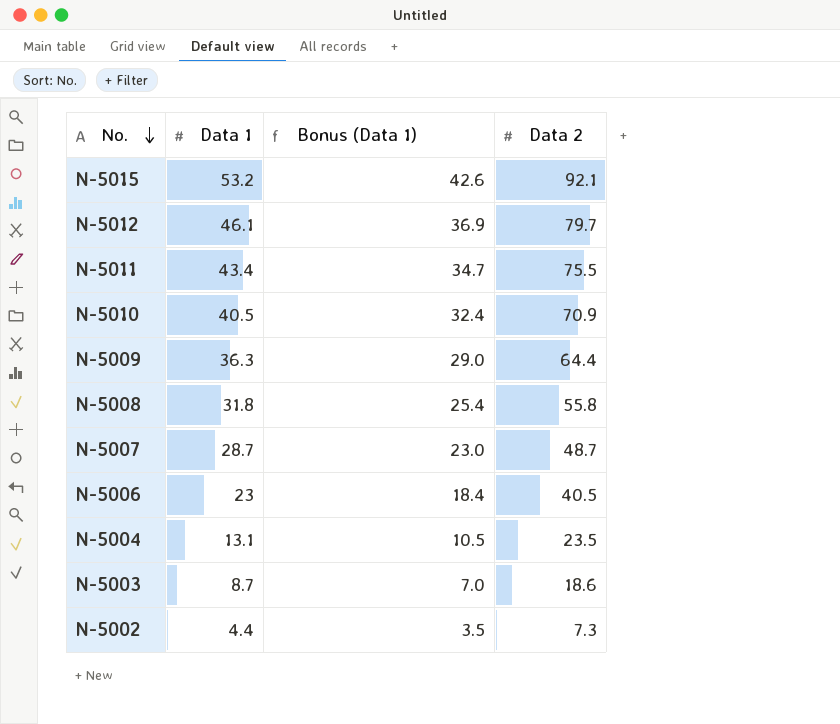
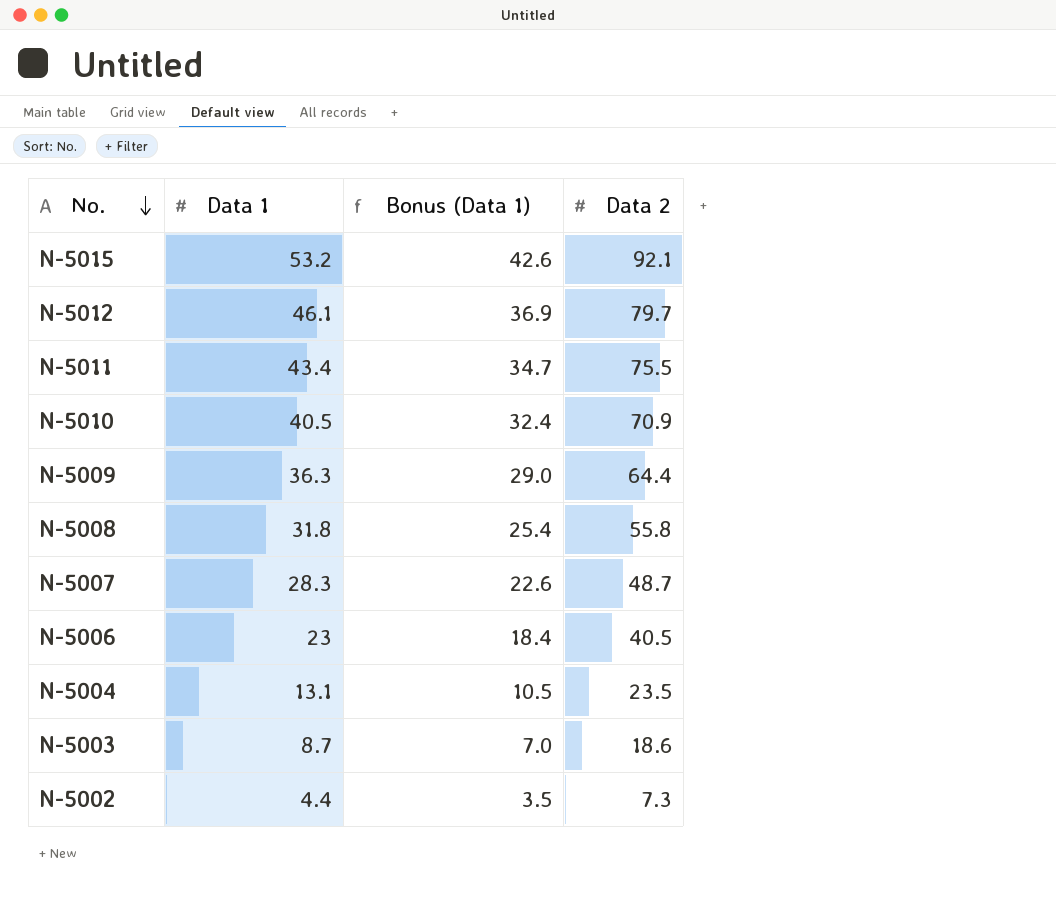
N-5007 | Data 1: 28.7 -> 28.3
N-5007 | Bonus (Data 1): 23.0 -> 22.6

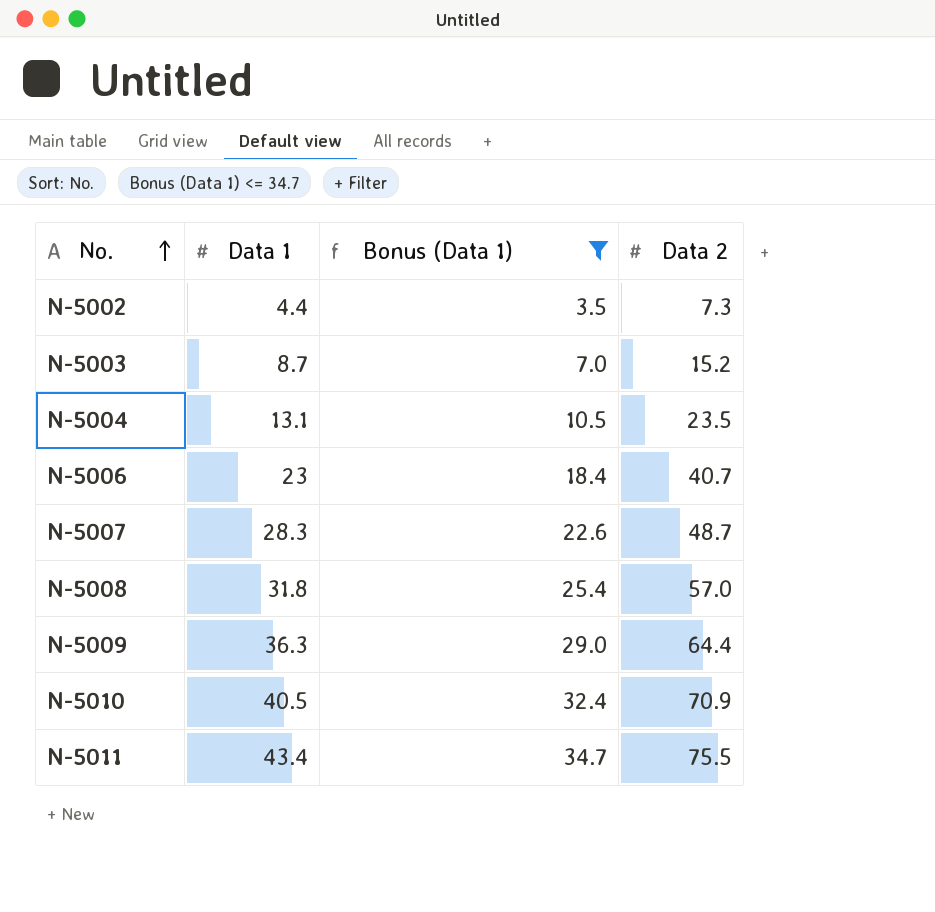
filter: none -> Bonus (Data 1) <= 34.7
row order: No. descending -> No. ascending
N-5003 | Data 2: 18.6 -> 15.2
N-5006 | Data 2: 40.5 -> 40.7
N-5008 | Data 2: 55.8 -> 57.0

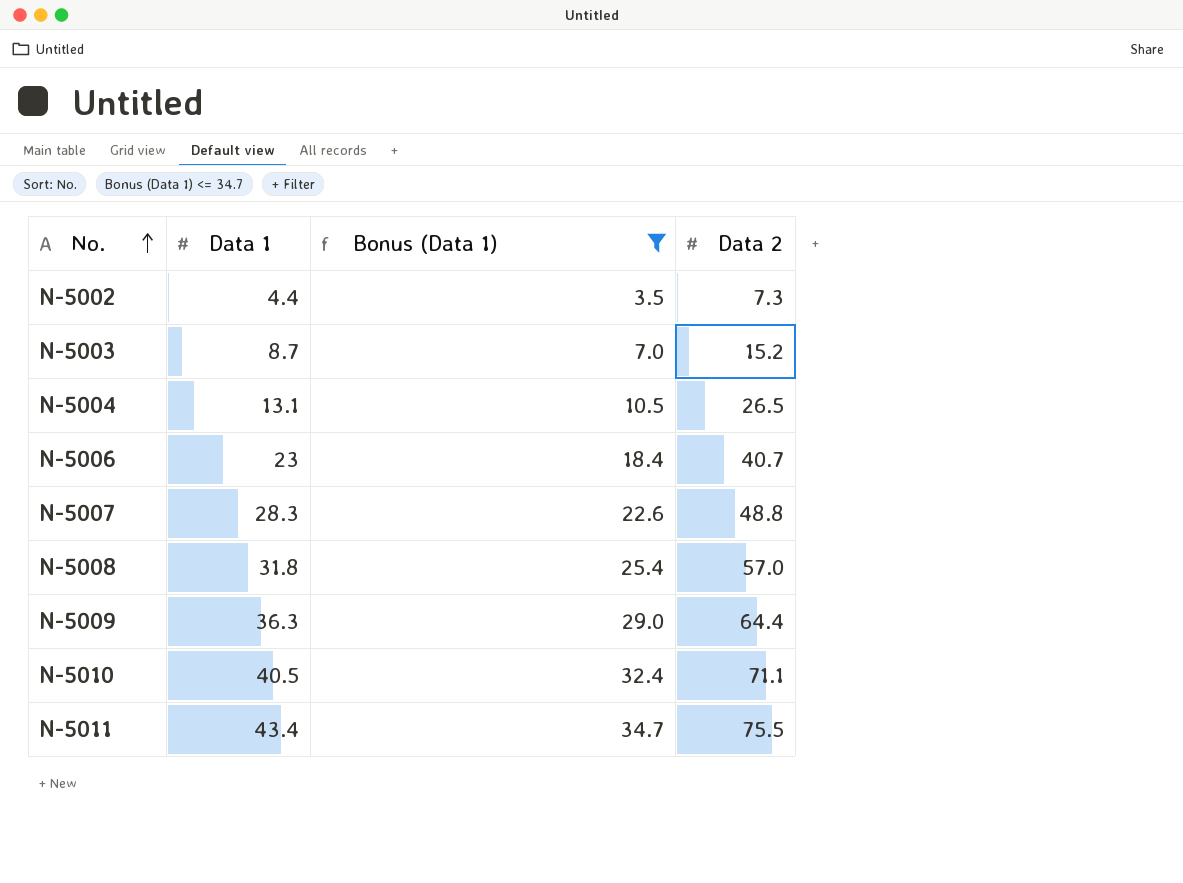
N-5004 | Data 2: 23.5 -> 26.5
N-5007 | Data 2: 48.7 -> 48.8
N-5010 | Data 2: 70.9 -> 71.1

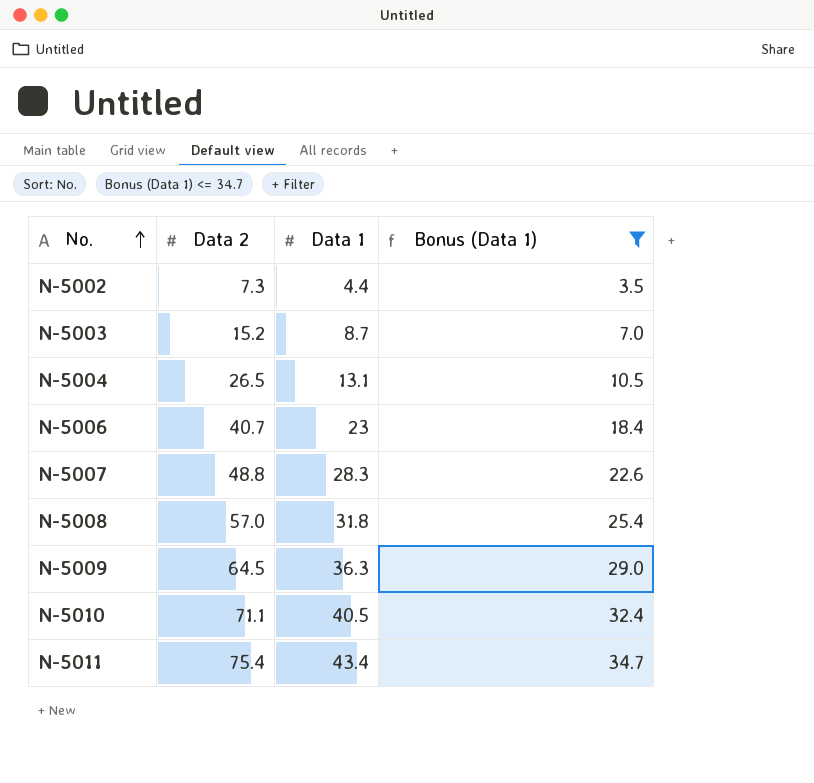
column Data 2 | position: 4 -> 2
N-5009 | Data 2: 64.4 -> 64.5
N-5011 | Data 2: 75.5 -> 75.4

